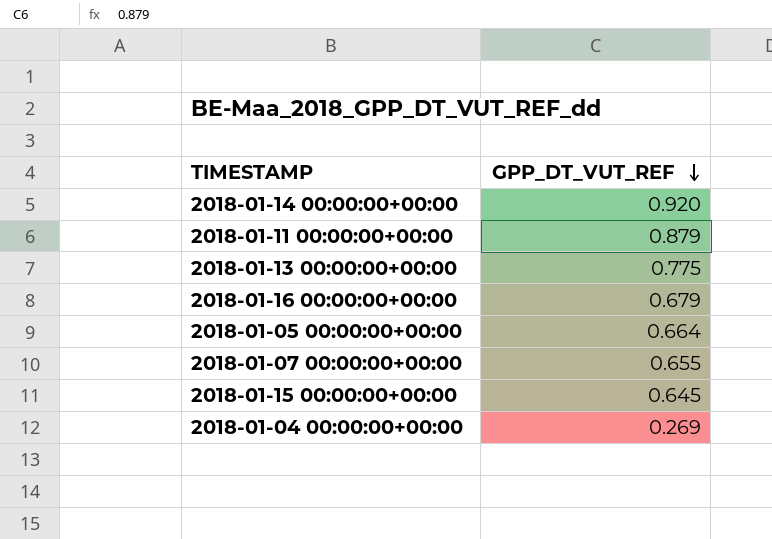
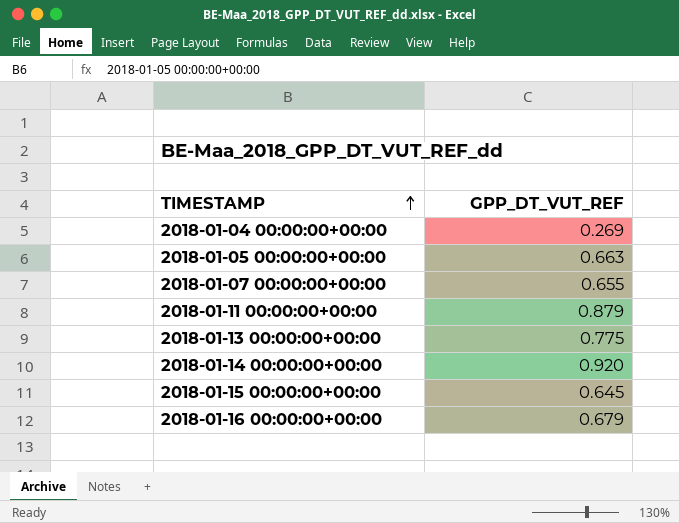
row order: GPP_DT_VUT_REF descending -> TIMESTAMP ascending
2018-01-05 00:00:00+00:00 | GPP_DT_VUT_REF: 0.664 -> 0.663

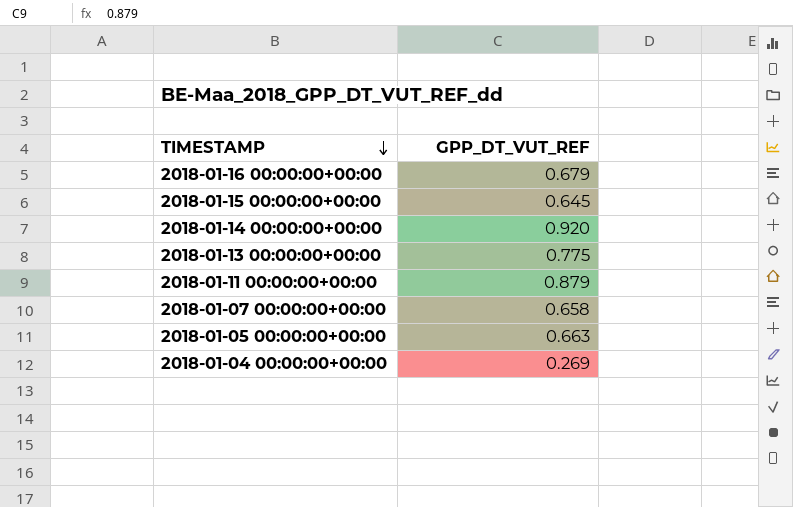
row order: TIMESTAMP ascending -> TIMESTAMP descending
2018-01-07 00:00:00+00:00 | GPP_DT_VUT_REF: 0.655 -> 0.658

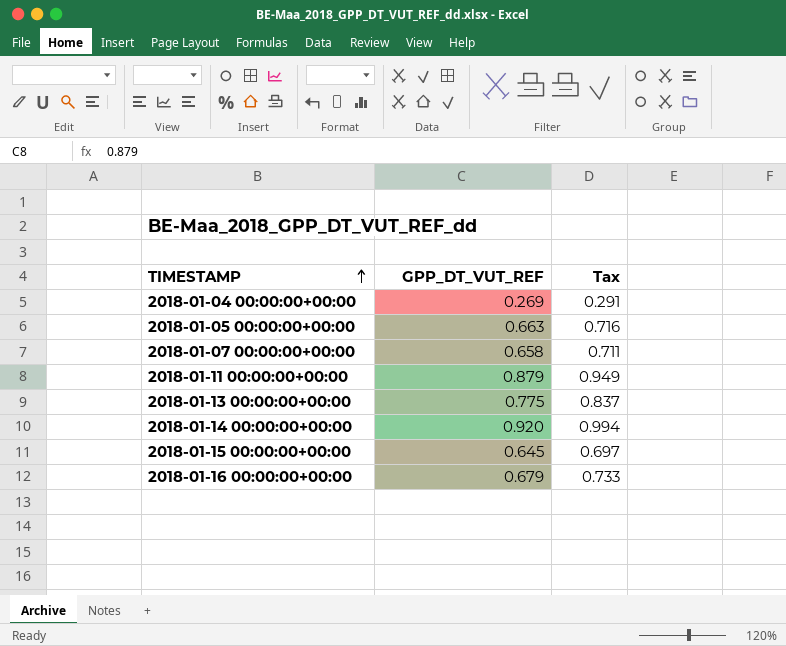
row order: TIMESTAMP descending -> TIMESTAMP ascending
column Tax | formula: none -> [GPP_DT_VUT_REF] * 1.08

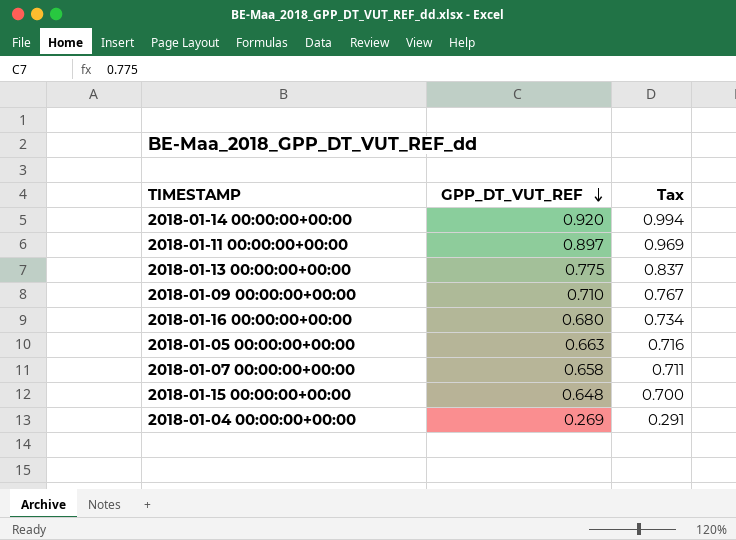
row order: TIMESTAMP ascending -> GPP_DT_VUT_REF descending
2018-01-11 00:00:00+00:00 | GPP_DT_VUT_REF: 0.879 -> 0.897
2018-01-11 00:00:00+00:00 | Tax: 0.949 -> 0.969
row 2018-01-09 00:00:00+00:00: none -> 0.710 | 0.767
2018-01-16 00:00:00+00:00 | GPP_DT_VUT_REF: 0.679 -> 0.680
2018-01-16 00:00:00+00:00 | Tax: 0.733 -> 0.734
2018-01-15 00:00:00+00:00 | GPP_DT_VUT_REF: 0.645 -> 0.648
2018-01-15 00:00:00+00:00 | Tax: 0.697 -> 0.700

